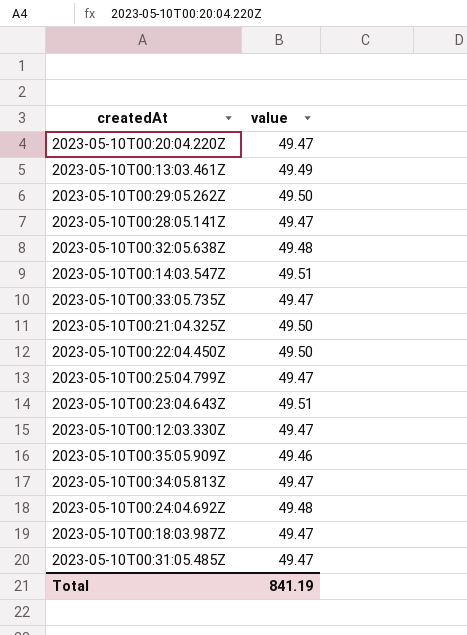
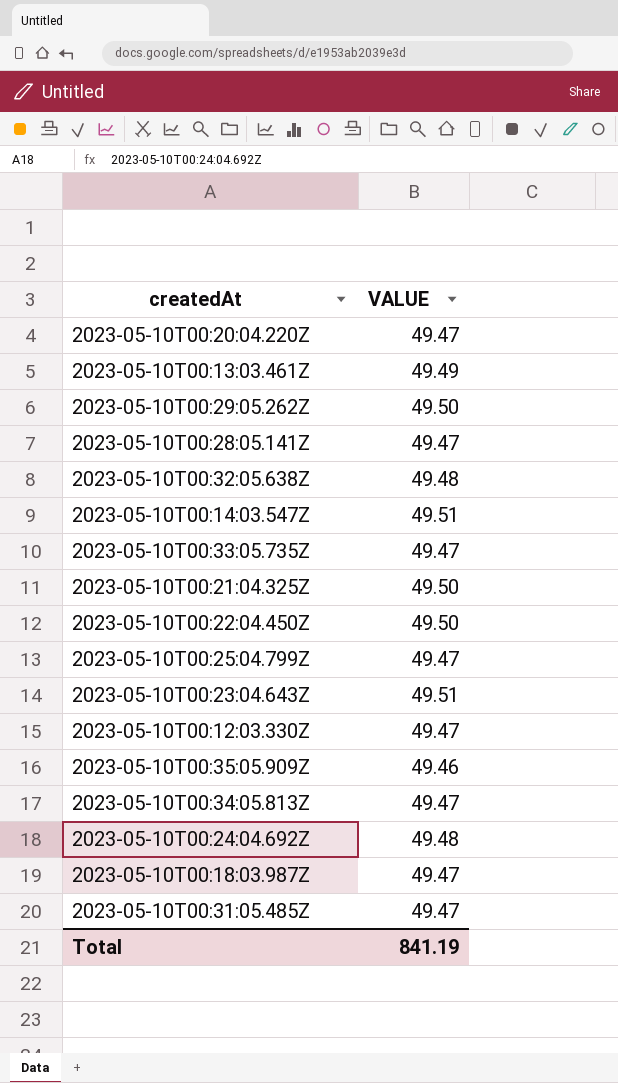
column name: value -> VALUE

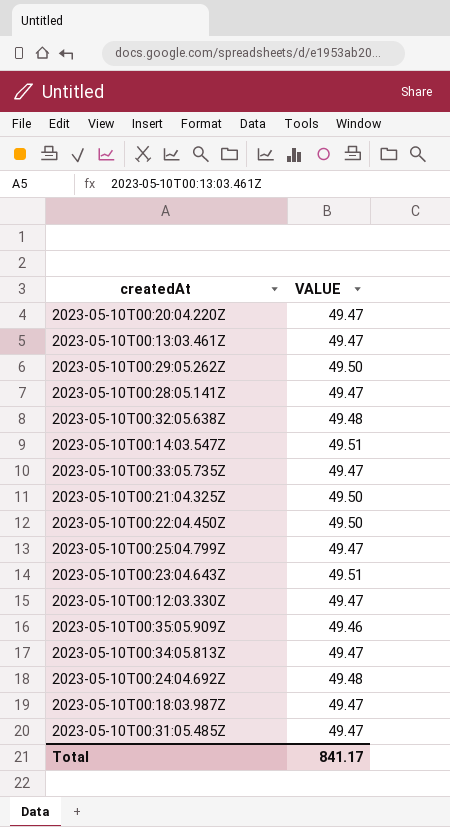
2023-05-10T00:13:03.461Z | VALUE: 49.49 -> 49.47
Total | VALUE: 841.19 -> 841.17

